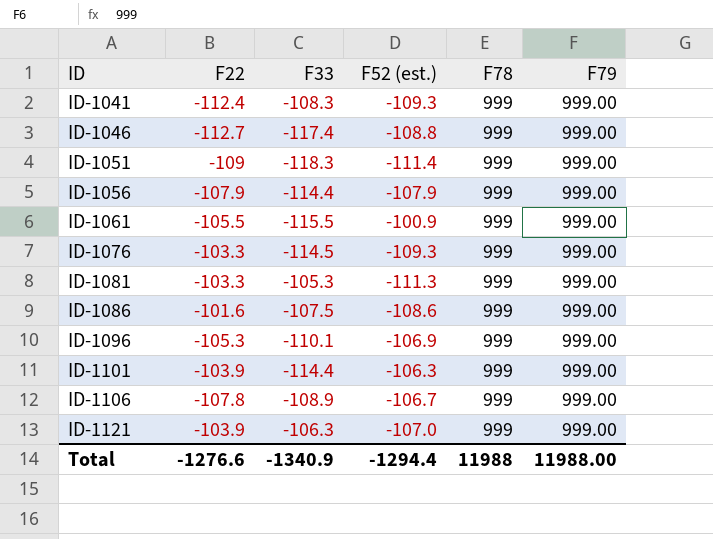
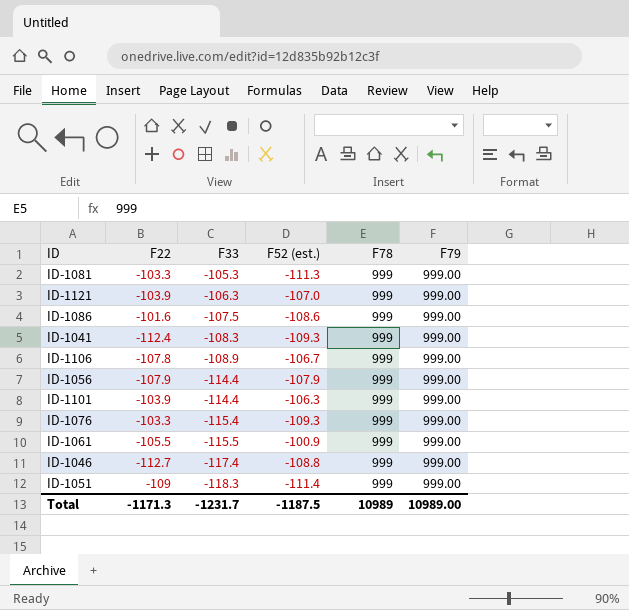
row order: ID ascending -> F33 descending
row ID-1096: -105.3 | -110.1 | -106.9 | 999 | 999.00 -> none
ID-1076 | F33: -114.5 -> -115.4
Total | F22: -1276.6 -> -1171.3
Total | F33: -1340.9 -> -1231.7
Total | F52 (est.): -1294.4 -> -1187.5
Total | F78: 11988 -> 10989
Total | F79: 11988.00 -> 10989.00

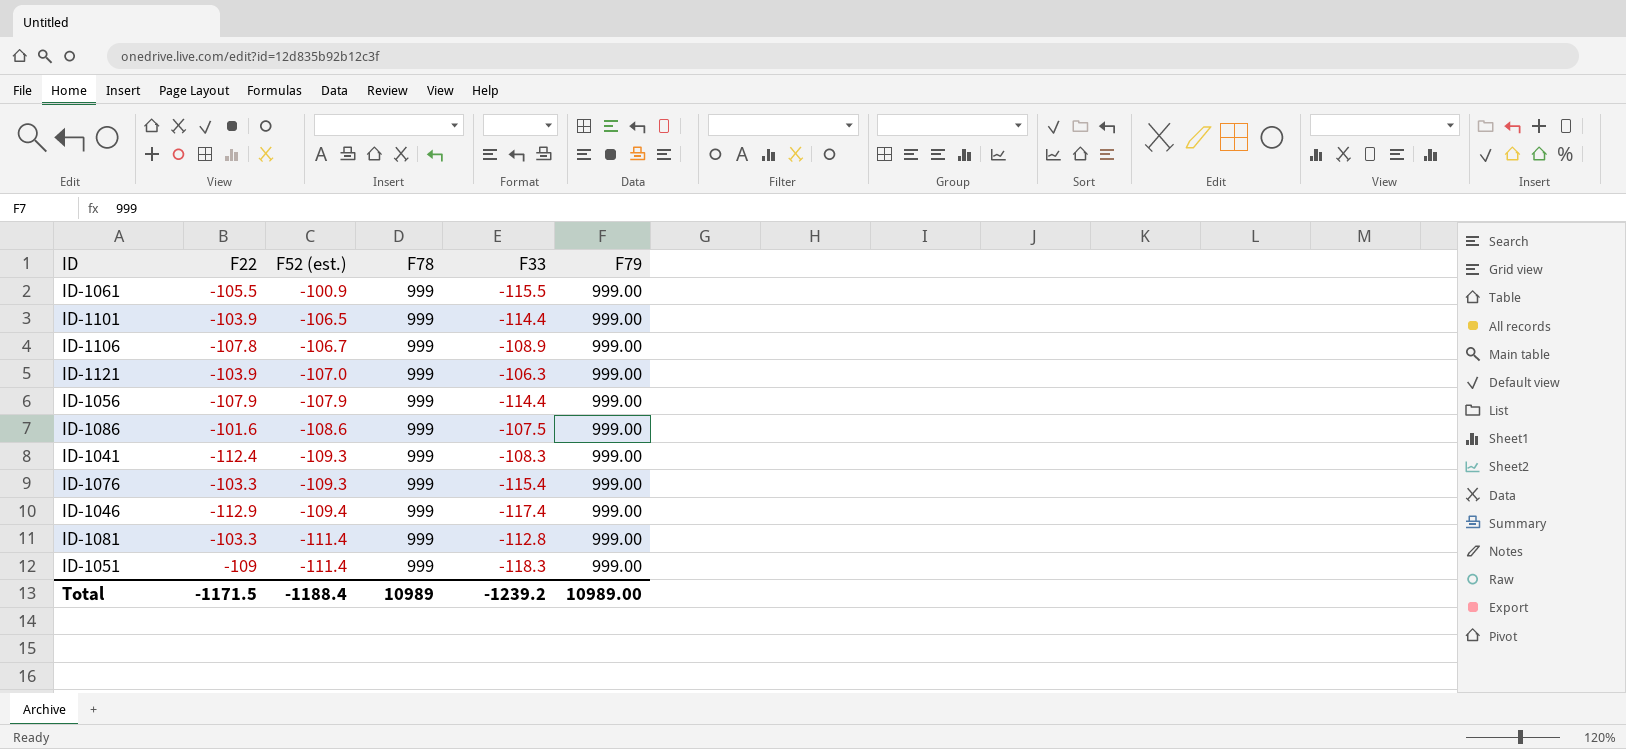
row order: F33 descending -> F52 (est.) descending
column F33 | position: 3 -> 5
ID-1101 | F52 (est.): -106.3 -> -106.5
ID-1046 | F22: -112.7 -> -112.9
ID-1046 | F52 (est.): -108.8 -> -109.4
ID-1081 | F52 (est.): -111.3 -> -111.4
ID-1081 | F33: -105.3 -> -112.8
Total | F22: -1171.3 -> -1171.5
Total | F52 (est.): -1187.5 -> -1188.4
Total | F33: -1231.7 -> -1239.2

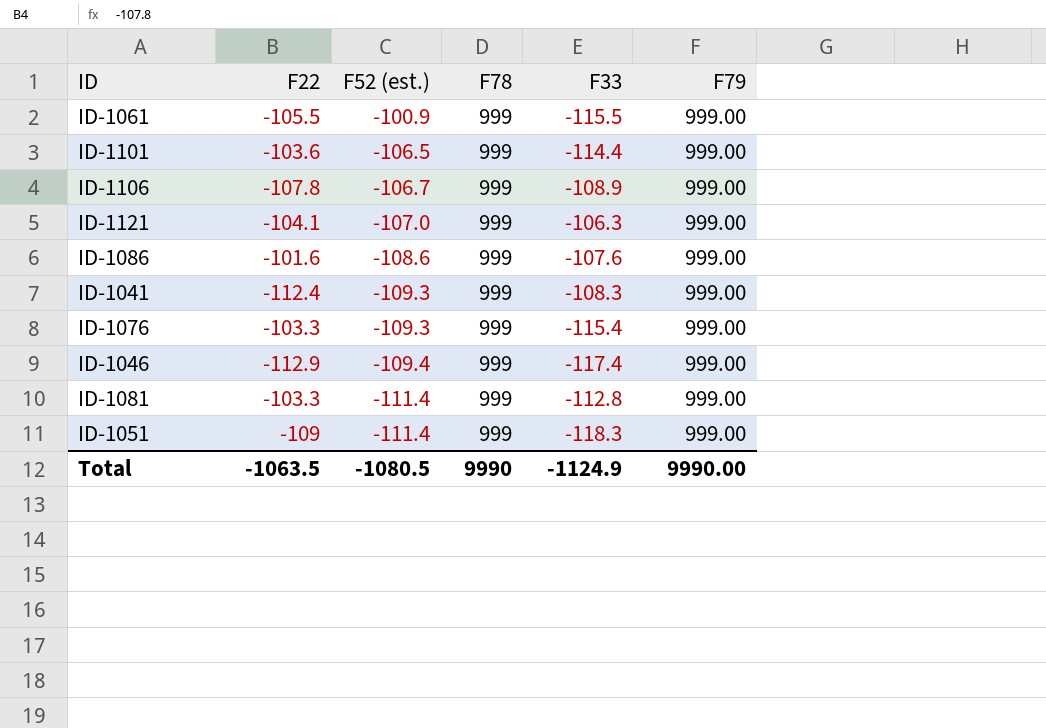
row ID-1056: -107.9 | -107.9 | 999 | -114.4 | 999.00 -> none
ID-1101 | F22: -103.9 -> -103.6
ID-1121 | F22: -103.9 -> -104.1
ID-1086 | F33: -107.5 -> -107.6
Total | F22: -1171.5 -> -1063.5
Total | F52 (est.): -1188.4 -> -1080.5
Total | F78: 10989 -> 9990
Total | F33: -1239.2 -> -1124.9
Total | F79: 10989.00 -> 9990.00

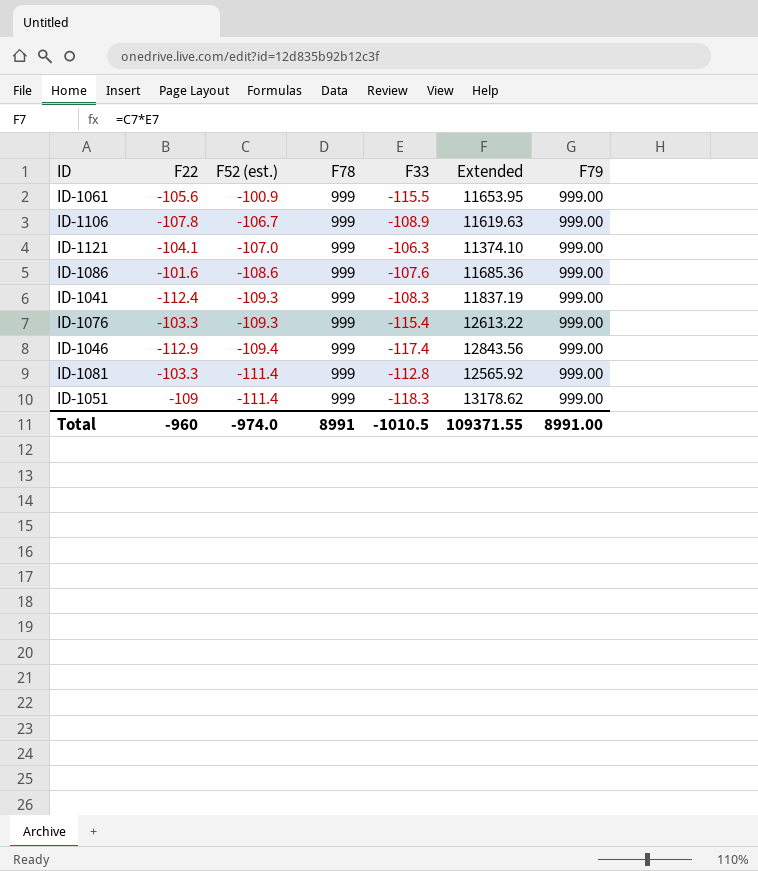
column Extended | formula: none -> [F52 (est.)] * [F33]
row ID-1101: -103.6 | -106.5 | 999 | -114.4 | 999.00 -> none
ID-1061 | F22: -105.5 -> -105.6
Total | F22: -1063.5 -> -960
Total | F52 (est.): -1080.5 -> -974.0
Total | F78: 9990 -> 8991
Total | F33: -1124.9 -> -1010.5
Total | F79: 9990.00 -> 8991.00

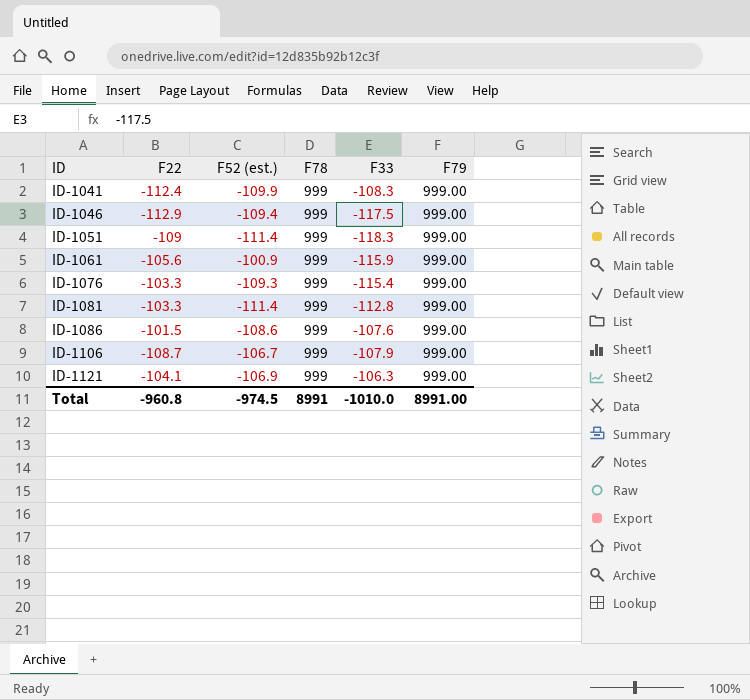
row order: F52 (est.) descending -> ID ascending
column Extended | formula: [F52 (est.)] * [F33] -> none
ID-1041 | F52 (est.): -109.3 -> -109.9
ID-1046 | F33: -117.4 -> -117.5
ID-1061 | F33: -115.5 -> -115.9
ID-1086 | F22: -101.6 -> -101.5
ID-1106 | F22: -107.8 -> -108.7
ID-1106 | F33: -108.9 -> -107.9
ID-1121 | F52 (est.): -107.0 -> -106.9
Total | F22: -960 -> -960.8
Total | F52 (est.): -974.0 -> -974.5
Total | F33: -1010.5 -> -1010.0

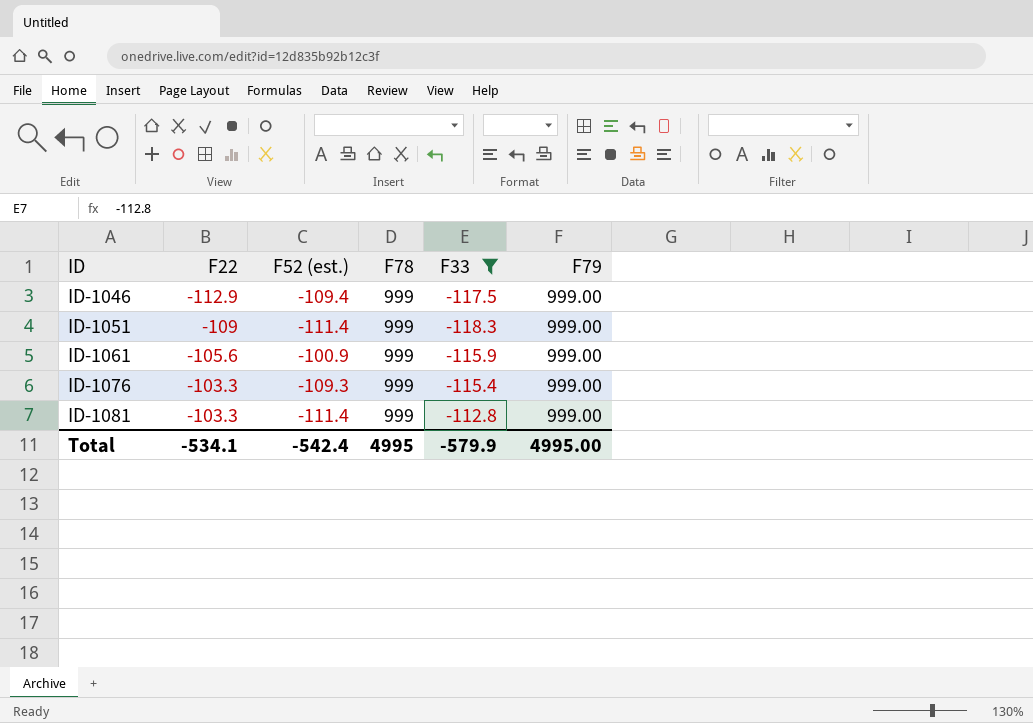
filter: none -> F33 <= -112.8
Total | F22: -960.8 -> -534.1
Total | F52 (est.): -974.5 -> -542.4
Total | F78: 8991 -> 4995
Total | F33: -1010.0 -> -579.9
Total | F79: 8991.00 -> 4995.00

